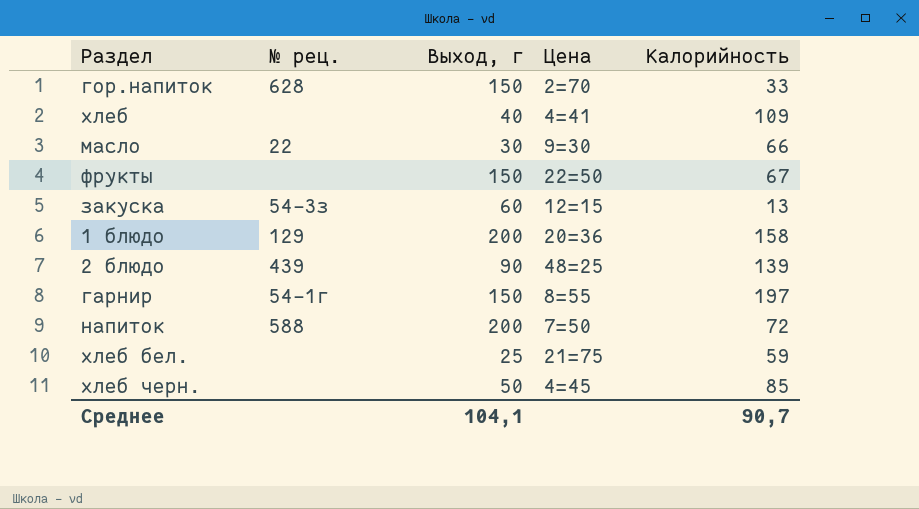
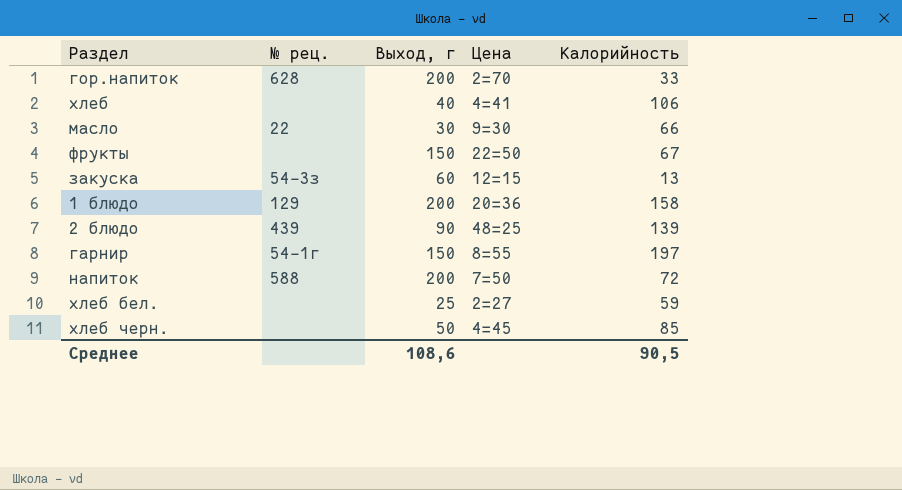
гор.напиток | Выход, г: 150 -> 200
хлеб | Калорийность: 109 -> 106
хлеб бел. | Цена: 21=75 -> 2=27
Среднее | Выход, г: 104,1 -> 108,6
Среднее | Калорийность: 90,7 -> 90,5

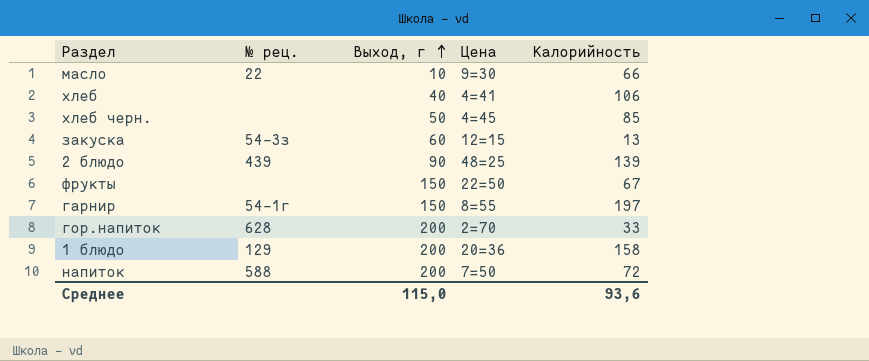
row order: none -> Выход, г ascending
row хлеб бел.: none | 25 | 2=27 | 59 -> none
масло | Выход, г: 30 -> 10
Среднее | Выход, г: 108,6 -> 115,0
Среднее | Калорийность: 90,5 -> 93,6

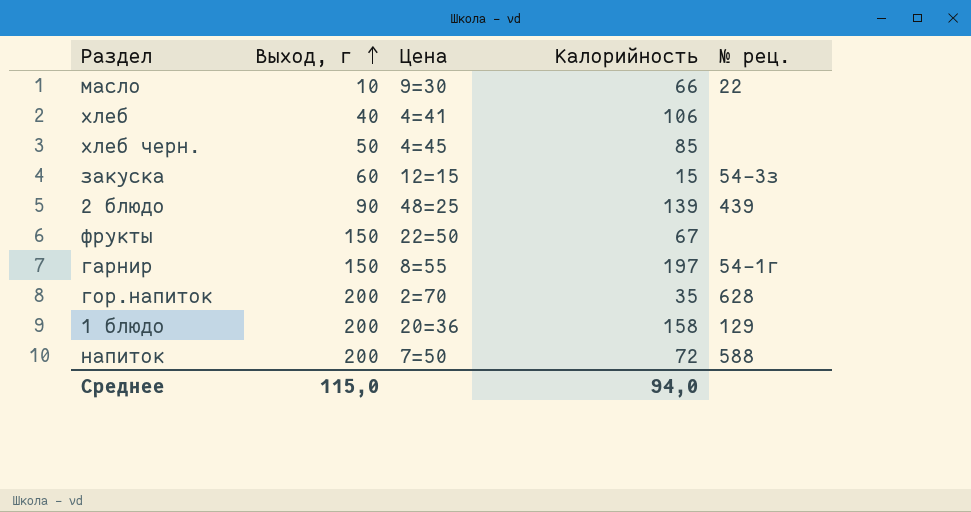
column № рец. | position: 2 -> 5
закуска | Калорийность: 13 -> 15
гор.напиток | Калорийность: 33 -> 35
Среднее | Калорийность: 93,6 -> 94,0

